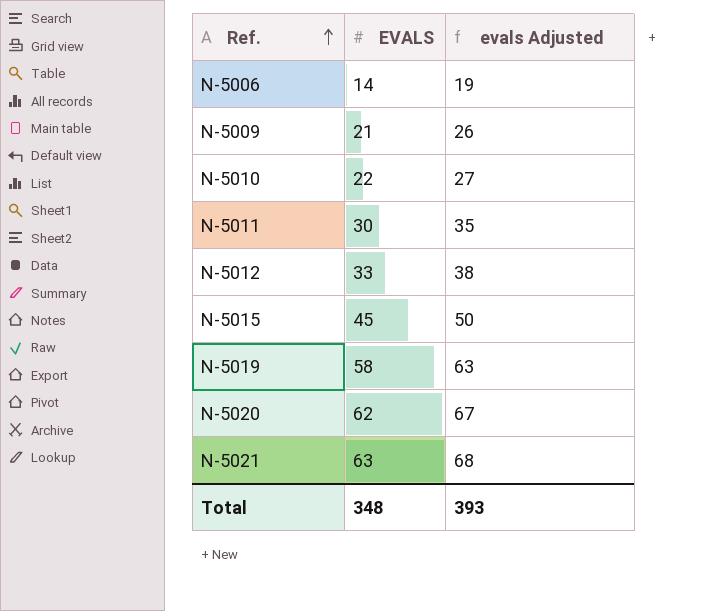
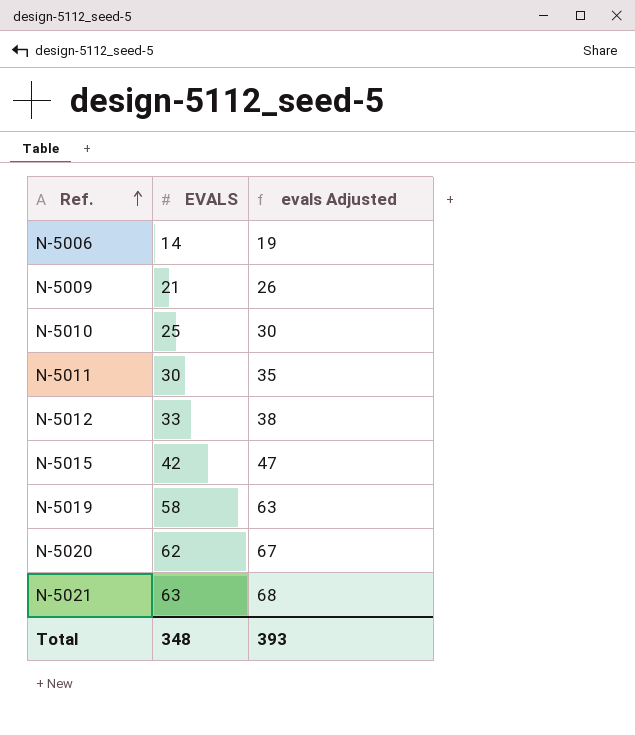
N-5010 | EVALS: 22 -> 25
N-5010 | evals Adjusted: 27 -> 30
N-5015 | EVALS: 45 -> 42
N-5015 | evals Adjusted: 50 -> 47

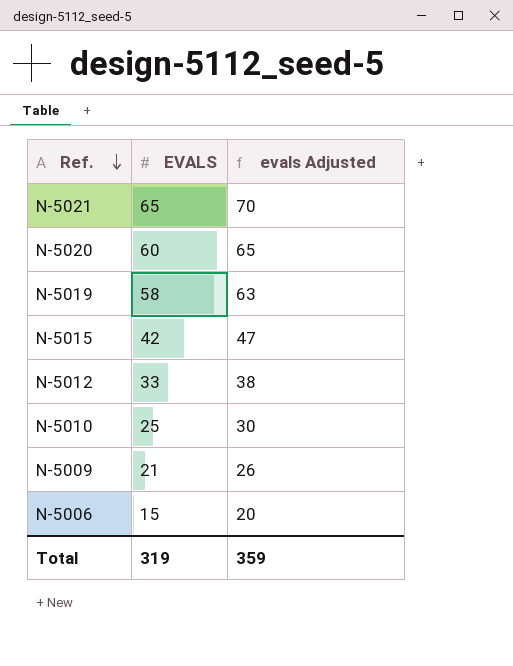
row order: Ref. ascending -> Ref. descending
row N-5011: 30 | 35 -> none
N-5021 | EVALS: 63 -> 65
N-5021 | evals Adjusted: 68 -> 70
N-5020 | EVALS: 62 -> 60
N-5020 | evals Adjusted: 67 -> 65
N-5006 | EVALS: 14 -> 15
N-5006 | evals Adjusted: 19 -> 20
Total | EVALS: 348 -> 319
Total | evals Adjusted: 393 -> 359

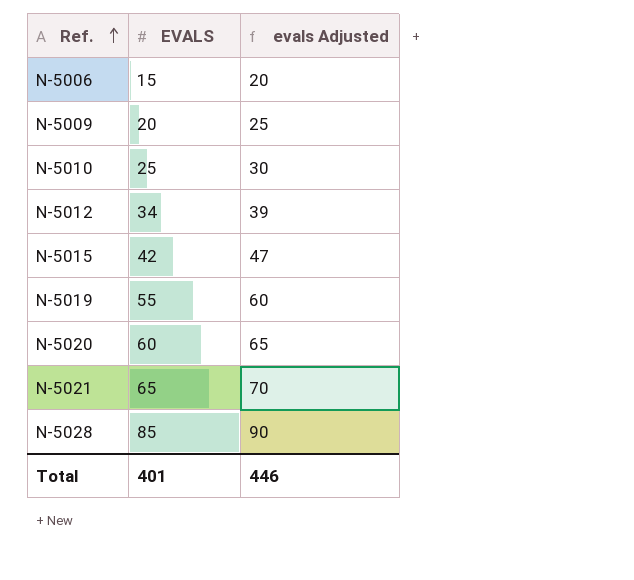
row order: Ref. descending -> Ref. ascending
N-5009 | EVALS: 21 -> 20
N-5009 | evals Adjusted: 26 -> 25
N-5012 | EVALS: 33 -> 34
N-5012 | evals Adjusted: 38 -> 39
N-5019 | EVALS: 58 -> 55
N-5019 | evals Adjusted: 63 -> 60
row N-5028: none -> 85 | 90
Total | EVALS: 319 -> 401
Total | evals Adjusted: 359 -> 446

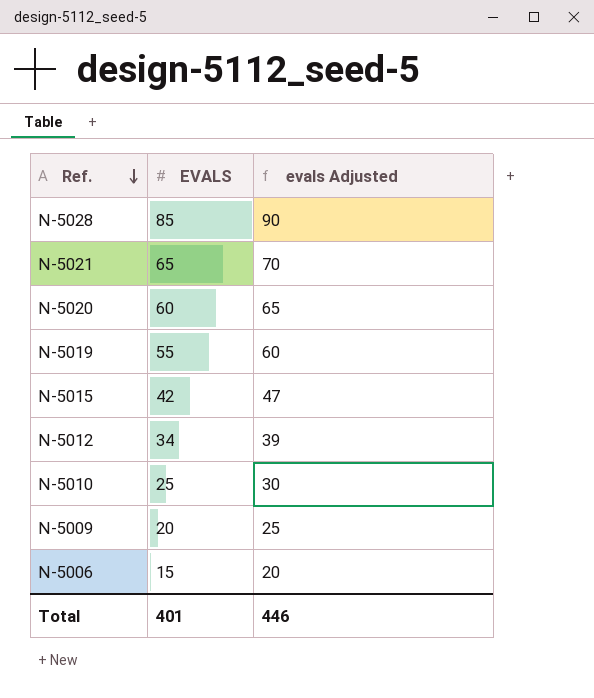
row order: Ref. ascending -> Ref. descending

